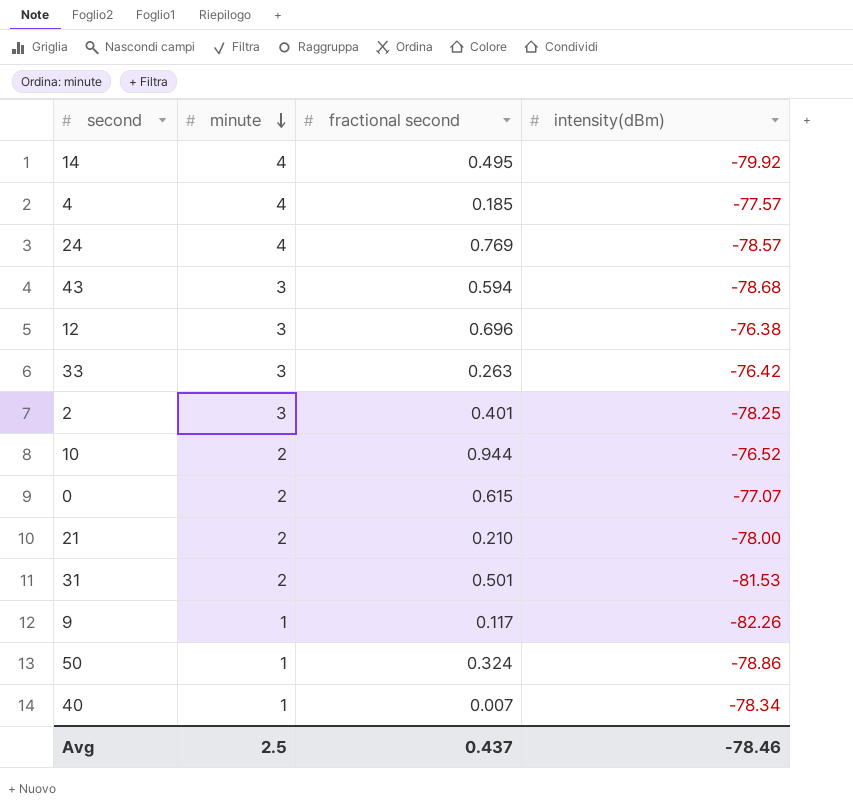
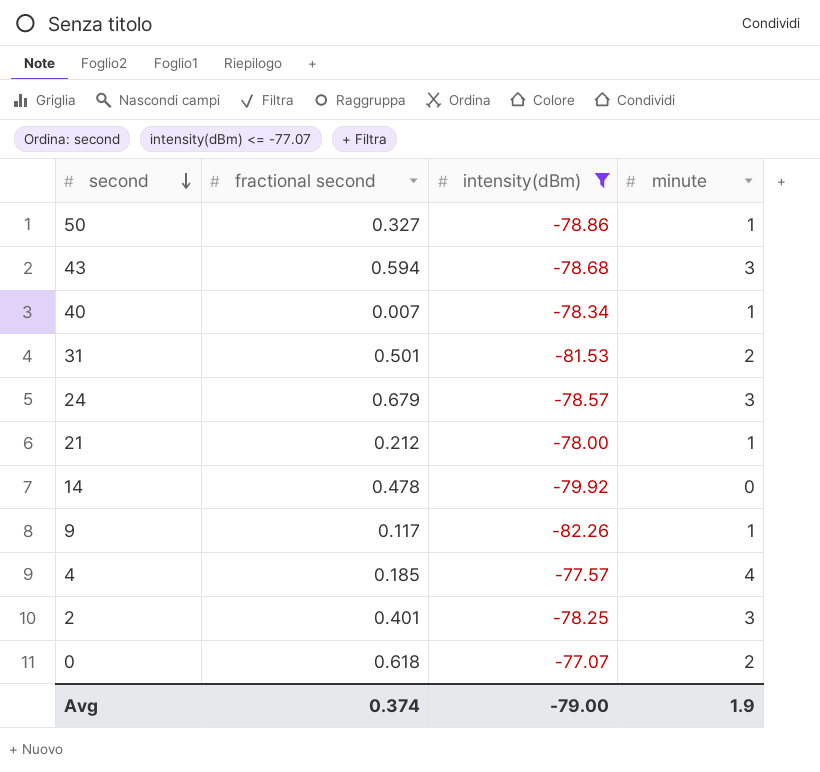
filter: none -> intensity(dBm) <= -77.07
row order: minute descending -> second descending
column minute | position: 2 -> 4
50 | fractional second: 0.324 -> 0.327
24 | fractional second: 0.769 -> 0.679
24 | minute: 4 -> 3
21 | fractional second: 0.210 -> 0.212
21 | minute: 2 -> 1
14 | fractional second: 0.495 -> 0.478
14 | minute: 4 -> 0
0 | fractional second: 0.615 -> 0.618
Avg | fractional second: 0.437 -> 0.374
Avg | intensity(dBm): -78.46 -> -79.00
Avg | minute: 2.5 -> 1.9

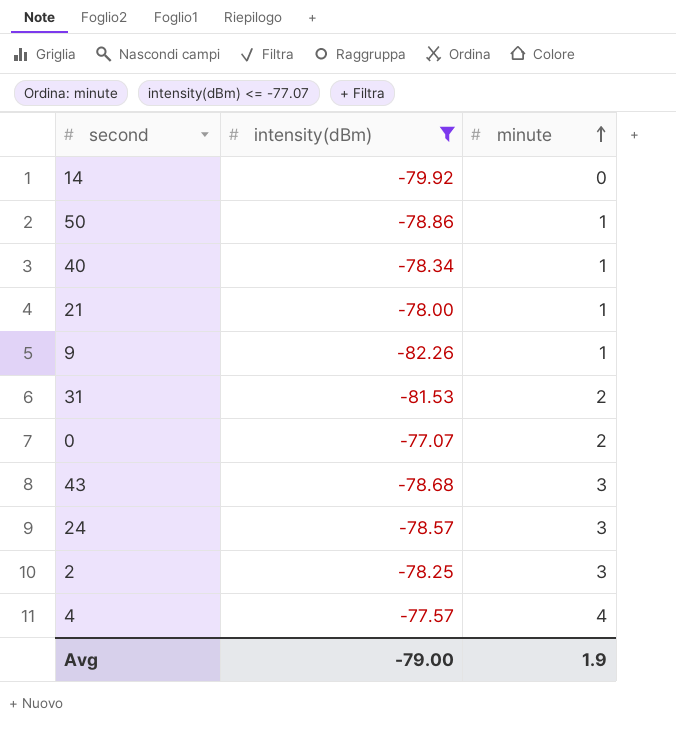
row order: second descending -> minute ascending
column fractional second | position: 2 -> none

